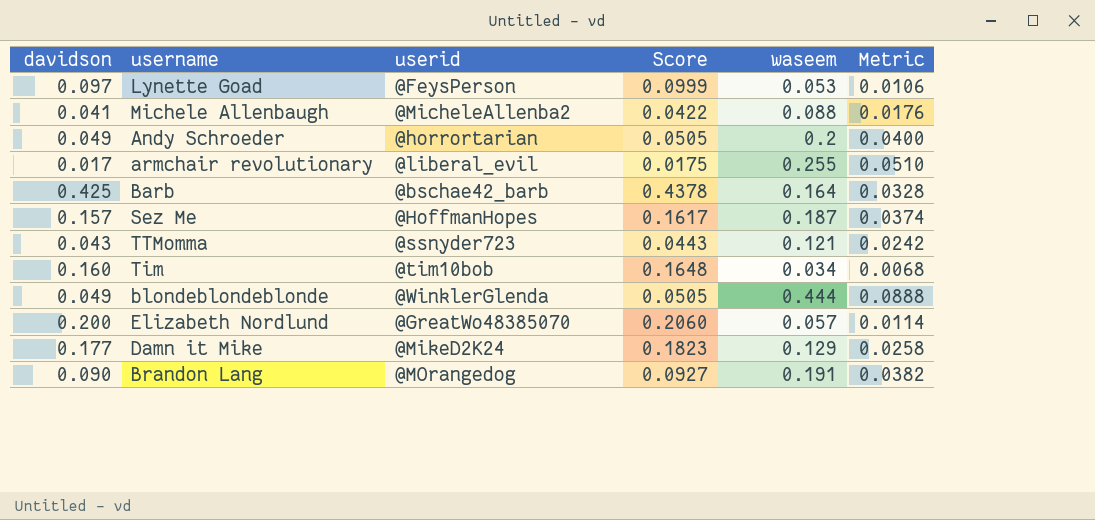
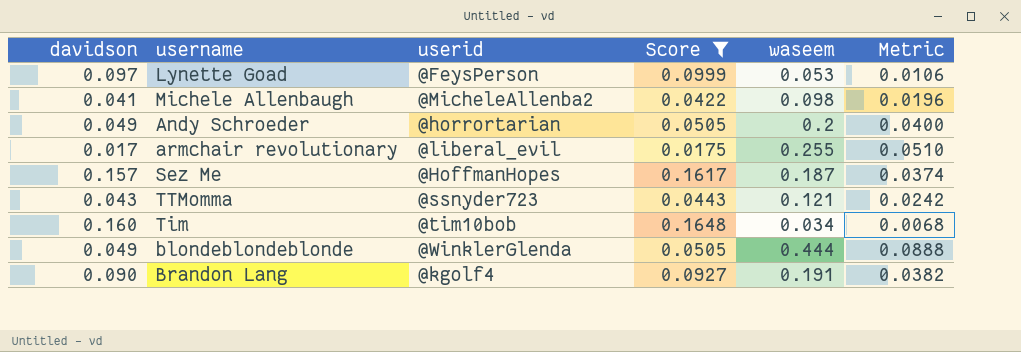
filter: none -> Score <= 0.1648
Michele Allenbaugh | waseem: 0.088 -> 0.098
Michele Allenbaugh | Metric: 0.0176 -> 0.0196
Brandon Lang | userid: @MOrangedog -> @kgolf4

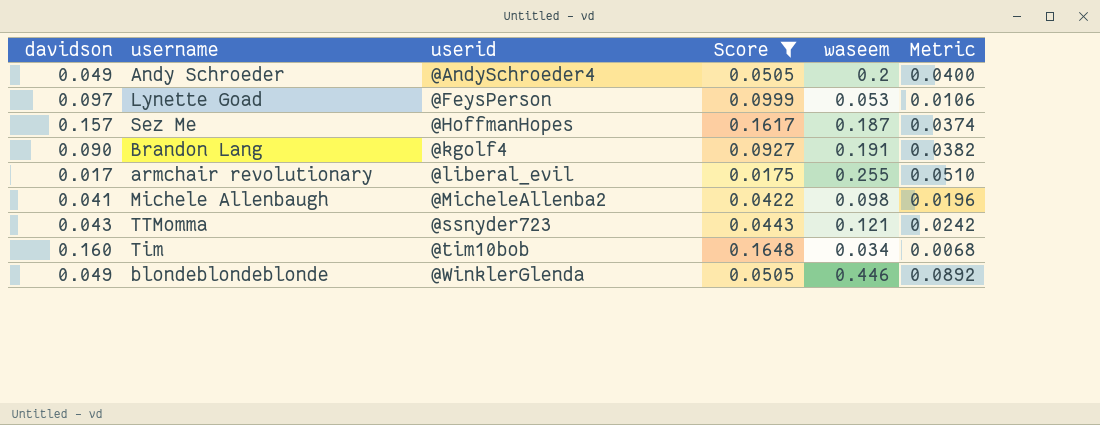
row order: none -> userid ascending
Andy Schroeder | userid: @horrortarian -> @AndySchroeder4
blondeblondeblonde | waseem: 0.444 -> 0.446
blondeblondeblonde | Metric: 0.0888 -> 0.0892

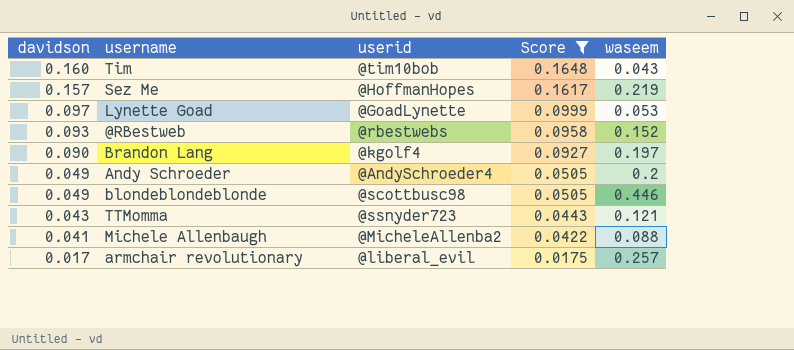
row order: userid ascending -> davidson descending
column Metric | formula: [waseem] * 0.2 -> none
Tim | waseem: 0.034 -> 0.043
Sez Me | waseem: 0.187 -> 0.219
Lynette Goad | userid: @FeysPerson -> @GoadLynette
row @RBestweb: none -> 0.093 | @rbestwebs | 0.0958 | 0.152
Brandon Lang | waseem: 0.191 -> 0.197
blondeblondeblonde | userid: @WinklerGlenda -> @scottbusc98
Michele Allenbaugh | waseem: 0.098 -> 0.088
armchair revolutionary | waseem: 0.255 -> 0.257

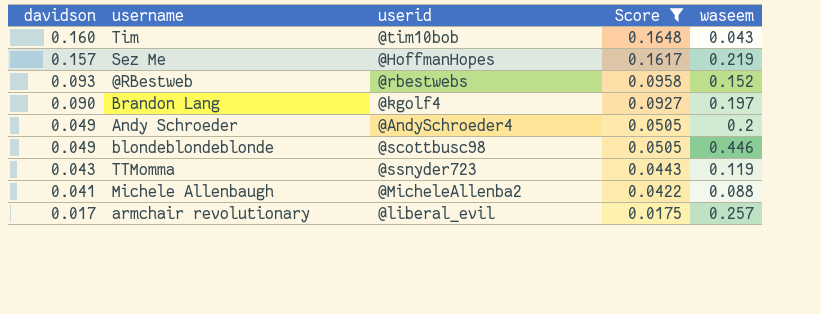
row Lynette Goad: 0.097 | @GoadLynette | 0.0999 | 0.053 -> none
TTMomma | waseem: 0.121 -> 0.119

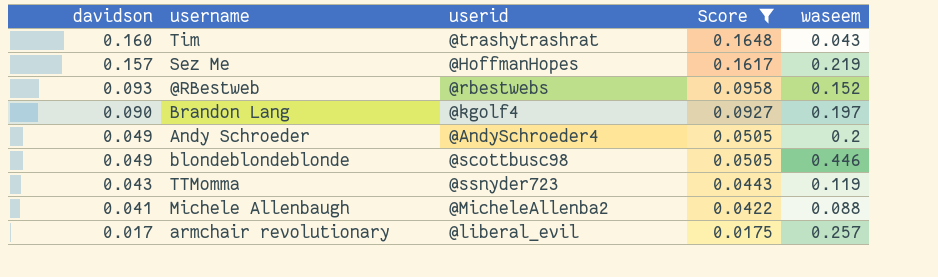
Tim | userid: @tim10bob -> @trashytrashrat

